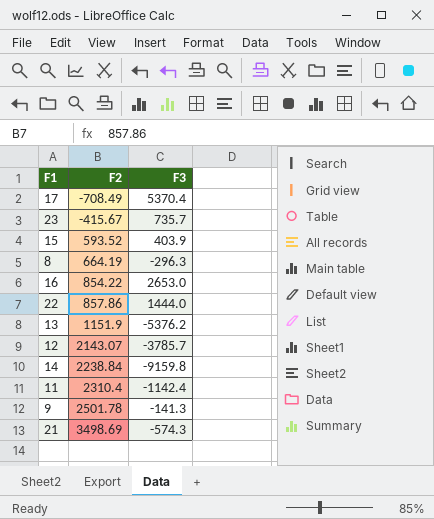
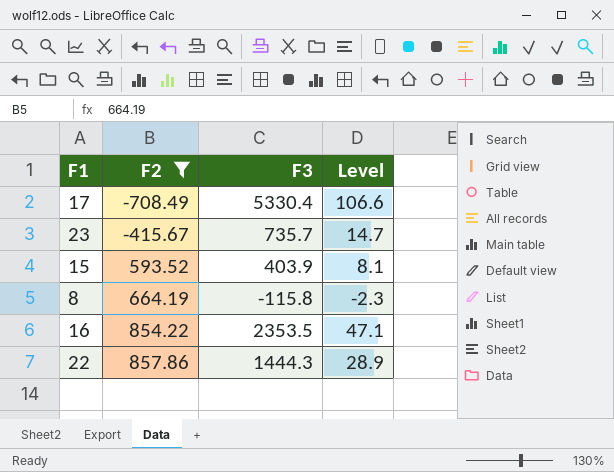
filter: none -> F2 <= 857.86
column Level | formula: none -> [F3] * 0.02
17 | F3: 5370.4 -> 5330.4
8 | F3: -296.3 -> -115.8
16 | F3: 2653.0 -> 2353.5
22 | F3: 1444.0 -> 1444.3

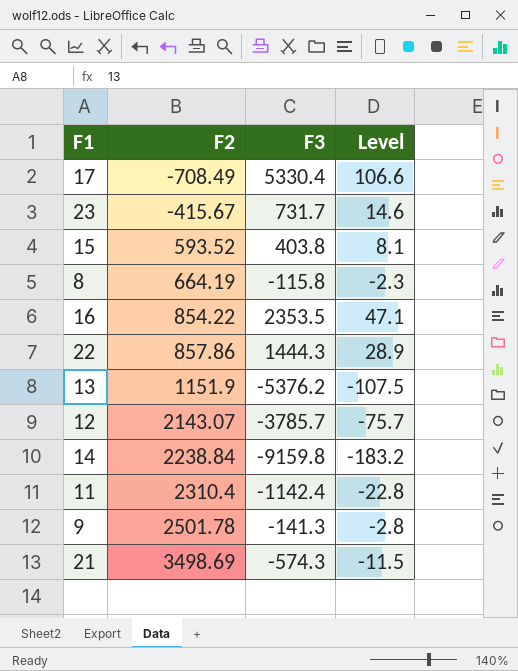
filter: F2 <= 857.86 -> none
23 | F3: 735.7 -> 731.7
23 | Level: 14.7 -> 14.6
15 | F3: 403.9 -> 403.8

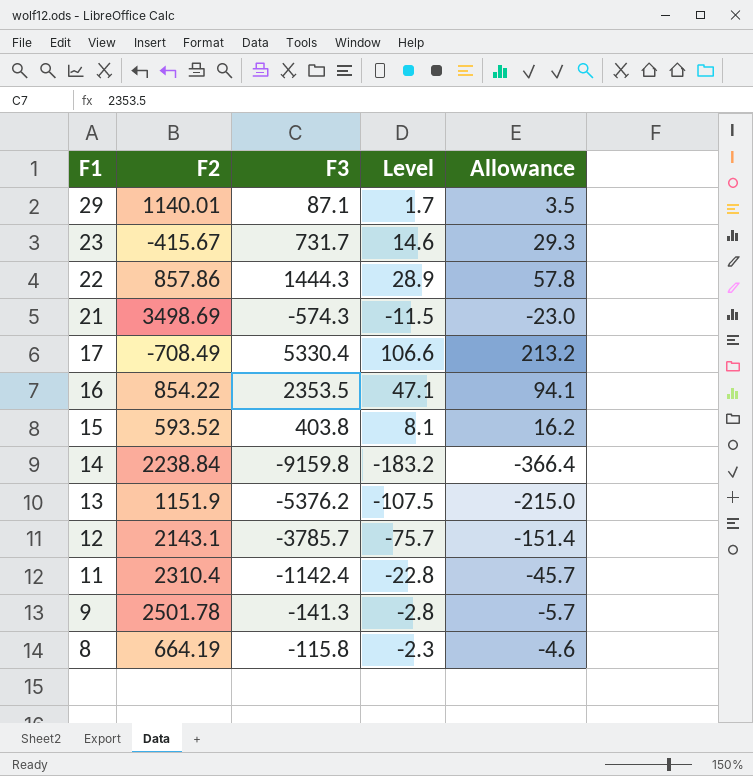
row order: F2 ascending -> F1 descending
column Allowance | formula: none -> [F3] * 0.04
row 29: none -> 1140.01 | 87.1 | 1.7 | 3.5
12 | F2: 2143.07 -> 2143.1

